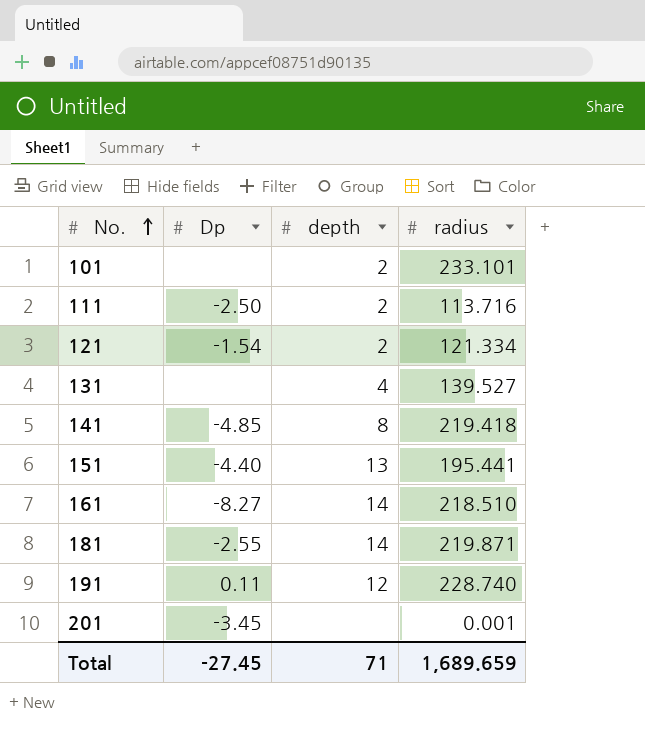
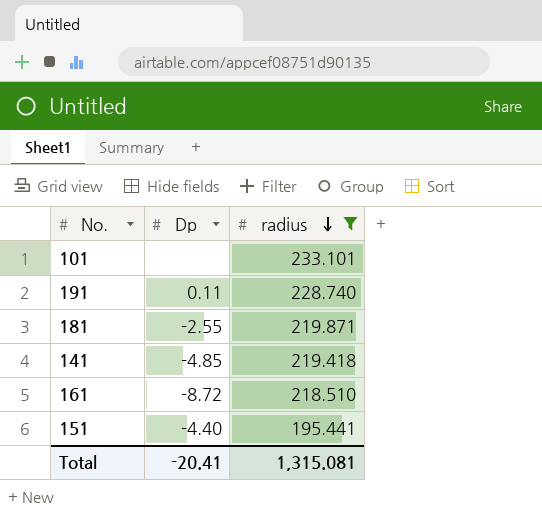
filter: none -> radius >= 195.441
row order: No. ascending -> radius descending
column depth | position: 3 -> none
161 | Dp: -8.27 -> -8.72
Total | Dp: -27.45 -> -20.41
Total | radius: 1,689.659 -> 1,315.081

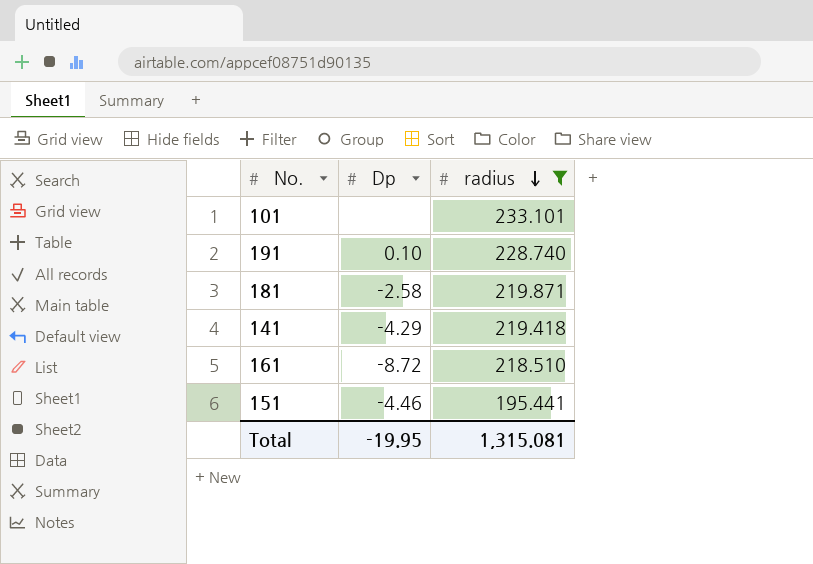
191 | Dp: 0.11 -> 0.10
181 | Dp: -2.55 -> -2.58
141 | Dp: -4.85 -> -4.29
151 | Dp: -4.40 -> -4.46
Total | Dp: -20.41 -> -19.95

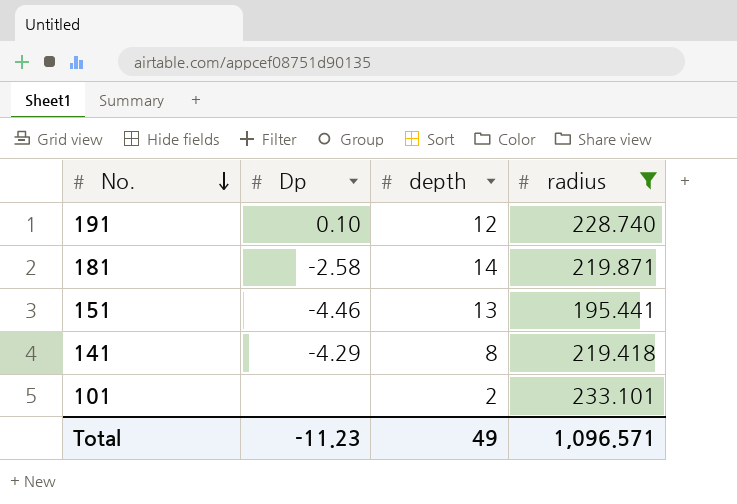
row order: radius descending -> No. descending
column depth | position: none -> 3
row 161: -8.72 | 218.510 -> none
Total | Dp: -19.95 -> -11.23
Total | radius: 1,315.081 -> 1,096.571

